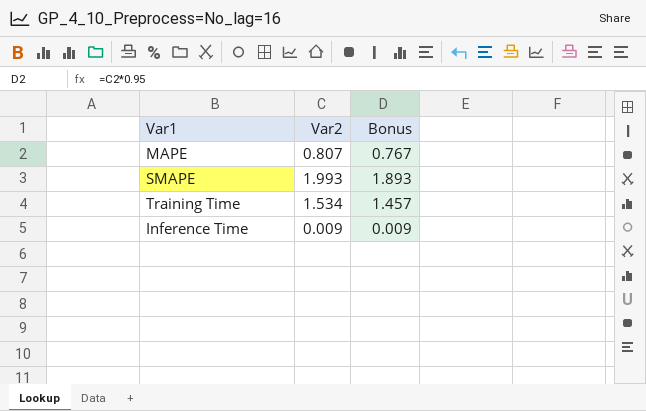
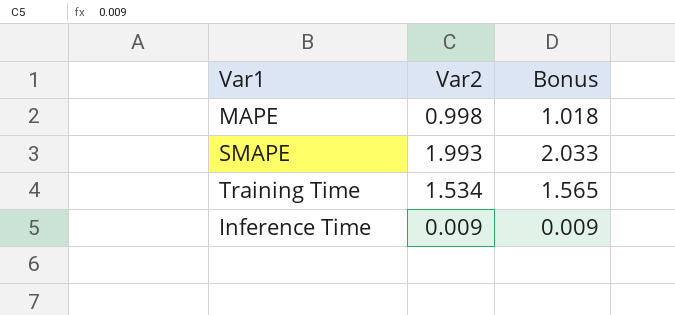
column Bonus | formula: [Var2] * 0.95 -> [Var2] * 1.02
MAPE | Var2: 0.807 -> 0.998

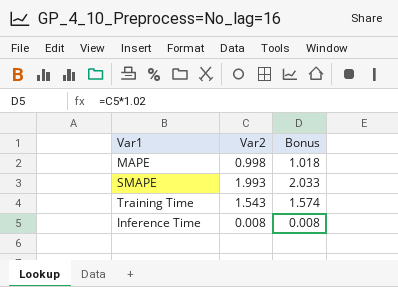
Training Time | Var2: 1.534 -> 1.543
Training Time | Bonus: 1.565 -> 1.574
Inference Time | Var2: 0.009 -> 0.008
Inference Time | Bonus: 0.009 -> 0.008

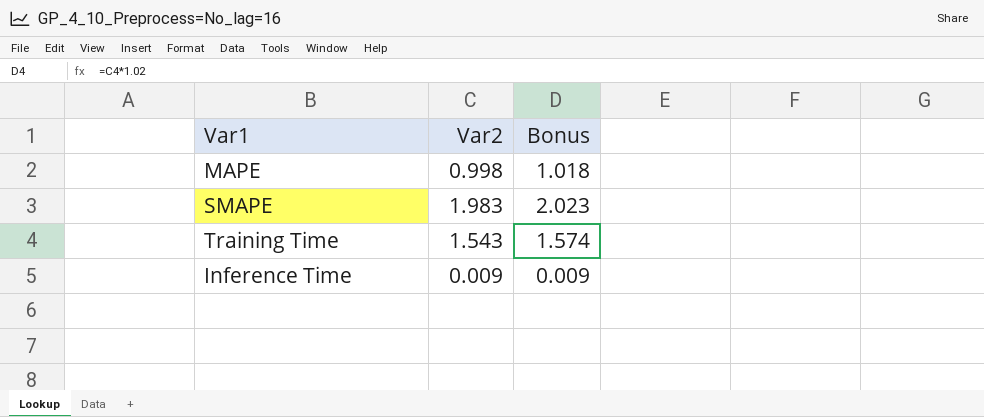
SMAPE | Var2: 1.993 -> 1.983
SMAPE | Bonus: 2.033 -> 2.023
Inference Time | Var2: 0.008 -> 0.009
Inference Time | Bonus: 0.008 -> 0.009

